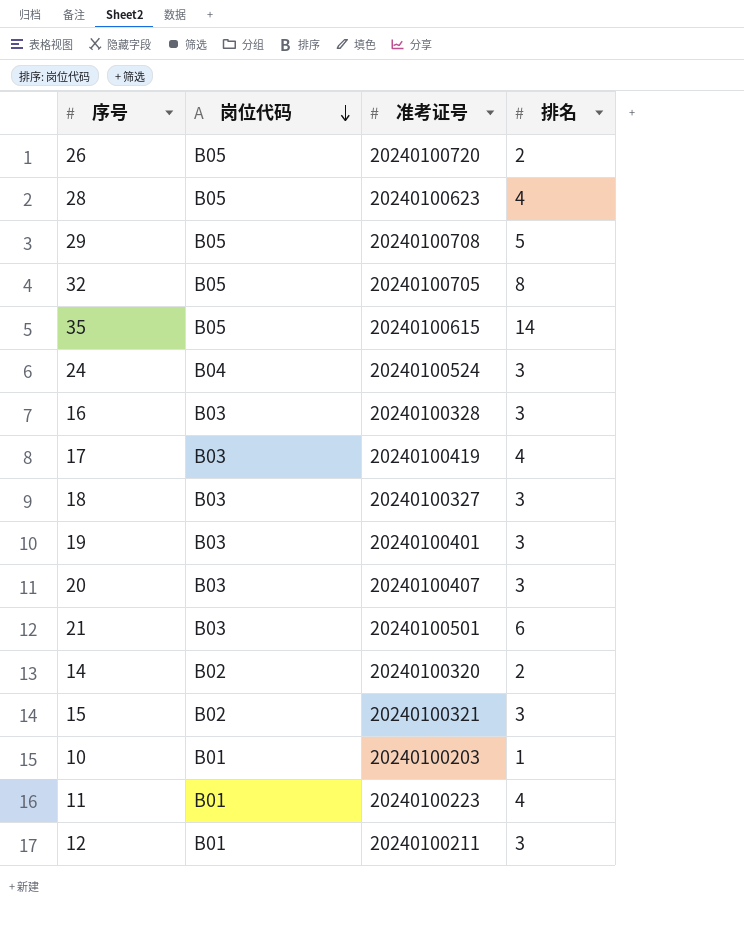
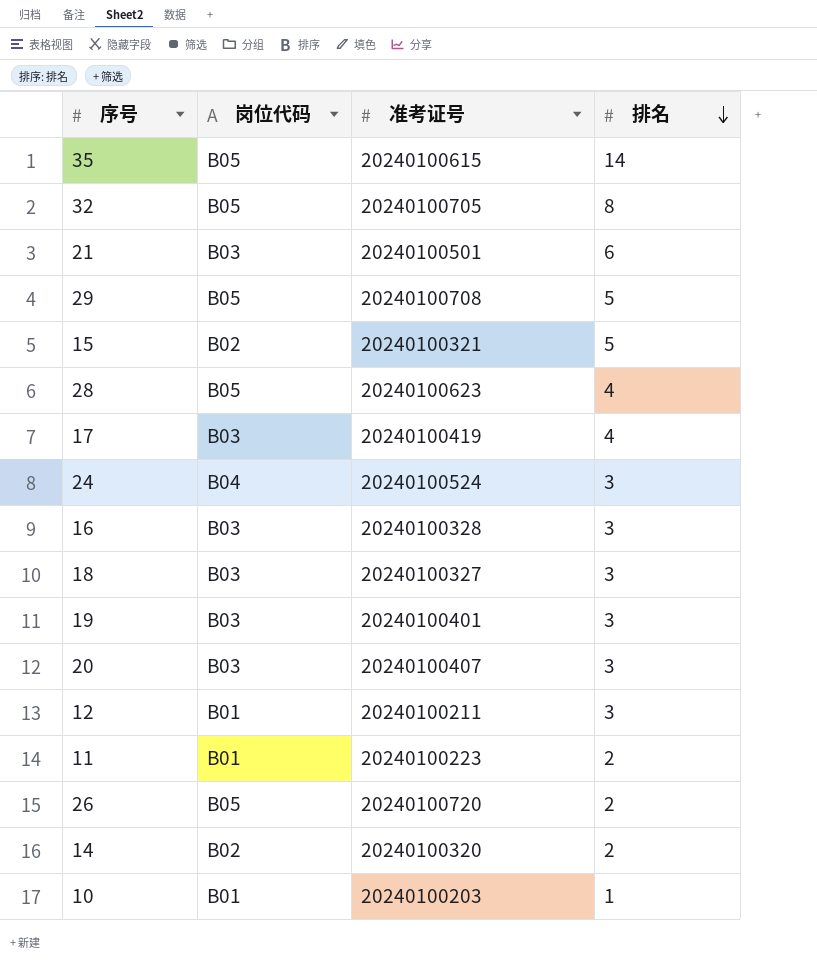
row order: 岗位代码 descending -> 排名 descending
15 | 排名: 3 -> 5
11 | 排名: 4 -> 2

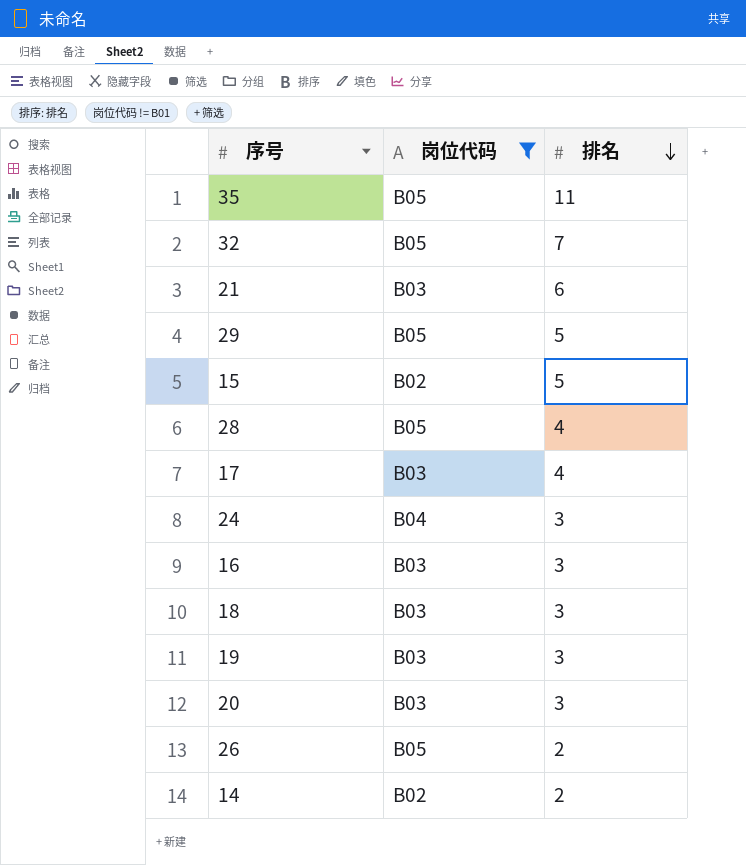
filter: none -> 岗位代码 != B01
column 准考证号 | position: 3 -> none
35 | 排名: 14 -> 11
32 | 排名: 8 -> 7

